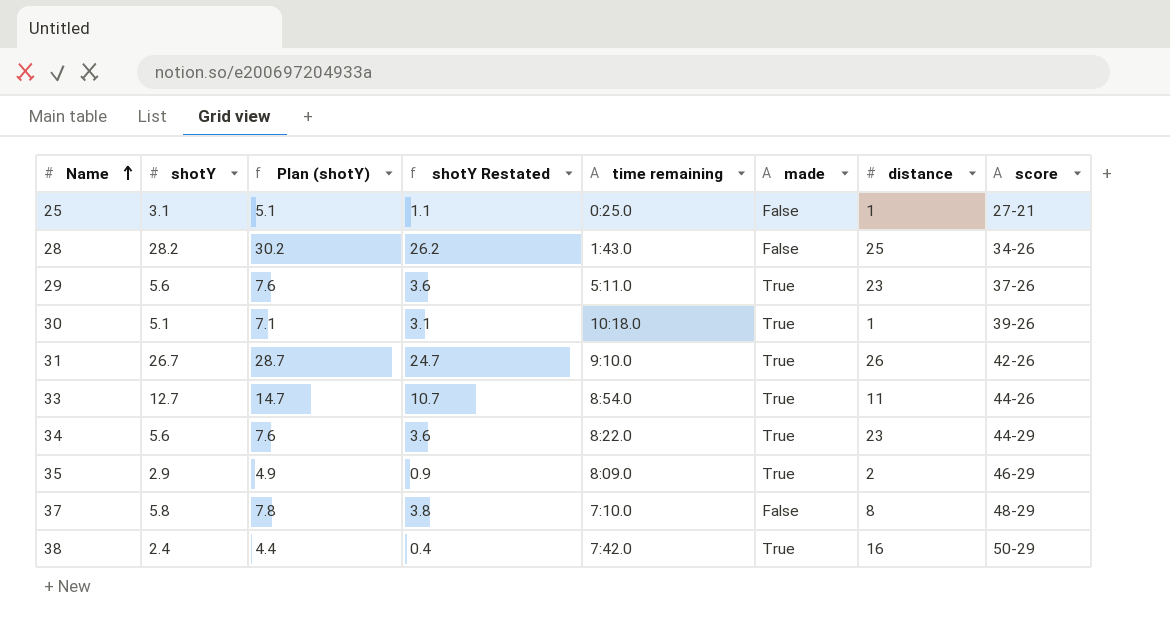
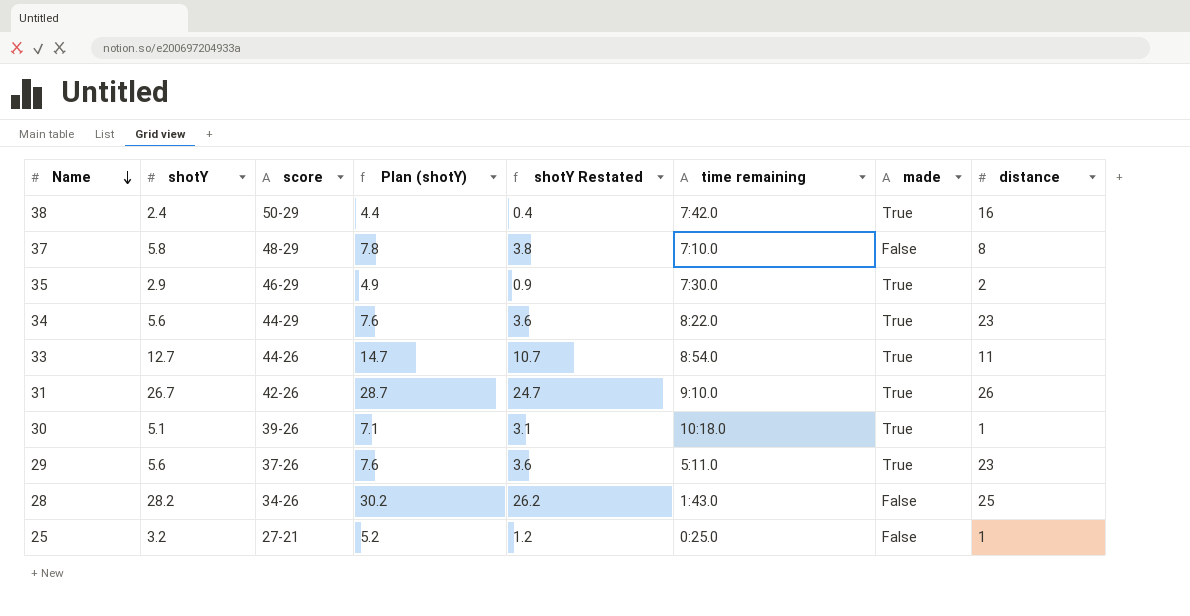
row order: Name ascending -> Name descending
column score | position: 8 -> 3
35 | time remaining: 8:09.0 -> 7:30.0
25 | shotY: 3.1 -> 3.2
25 | Plan (shotY): 5.1 -> 5.2
25 | shotY Restated: 1.1 -> 1.2

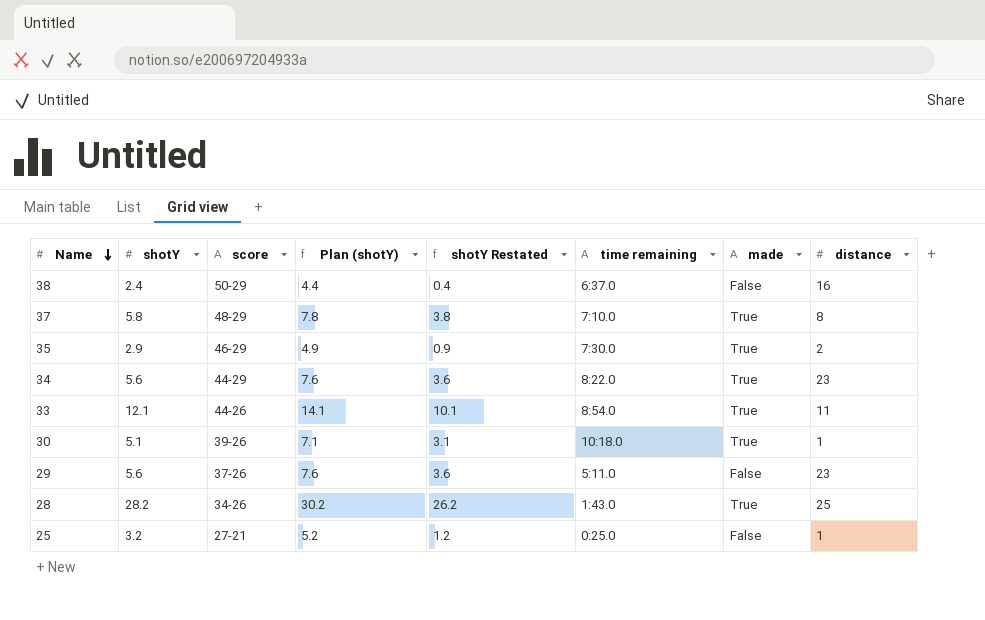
row 31: 26.7 | 42-26 | 28.7 | 24.7 | 9:10.0 | True | 26 -> none
38 | time remaining: 7:42.0 -> 6:37.0
38 | made: True -> False
37 | made: False -> True
33 | shotY: 12.7 -> 12.1
33 | Plan (shotY): 14.7 -> 14.1
33 | shotY Restated: 10.7 -> 10.1
29 | made: True -> False
28 | made: False -> True

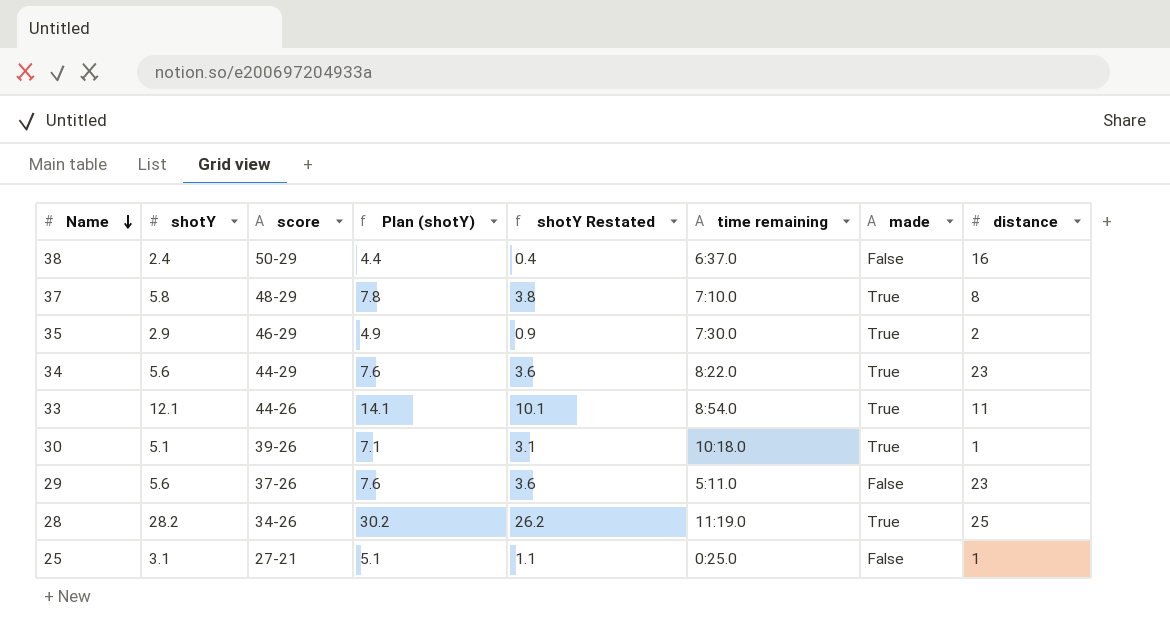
28 | time remaining: 1:43.0 -> 11:19.0
25 | shotY: 3.2 -> 3.1
25 | Plan (shotY): 5.2 -> 5.1
25 | shotY Restated: 1.2 -> 1.1

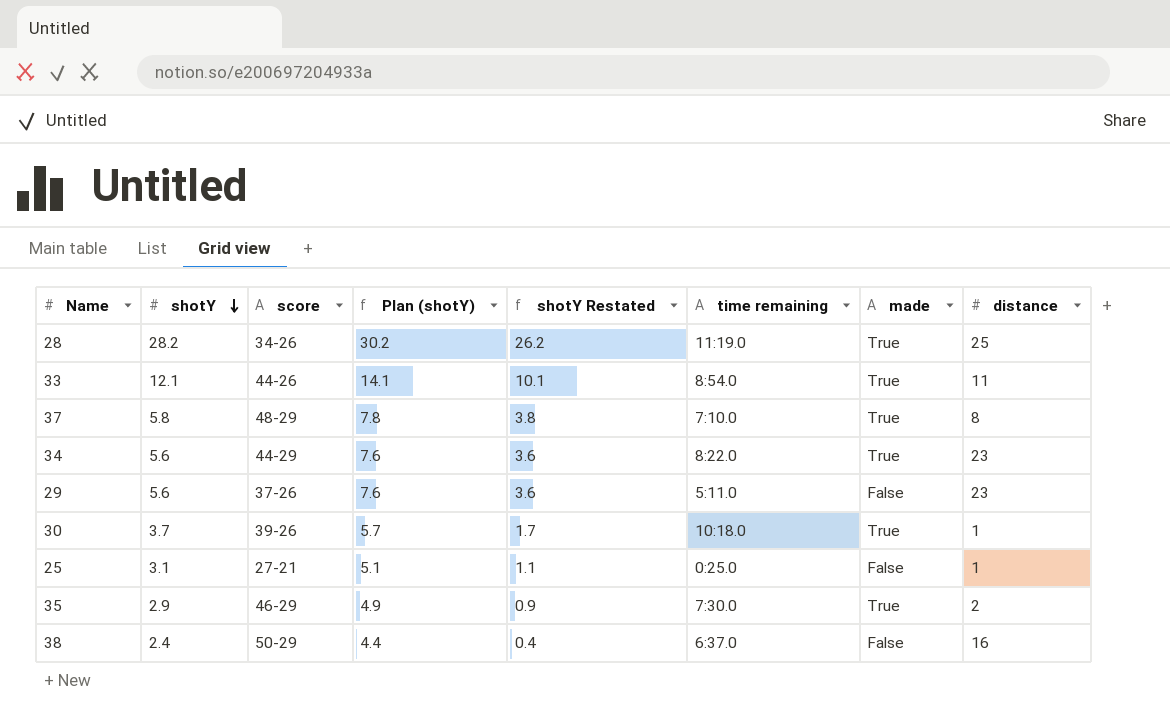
row order: Name descending -> shotY descending
30 | shotY: 5.1 -> 3.7
30 | Plan (shotY): 7.1 -> 5.7
30 | shotY Restated: 3.1 -> 1.7

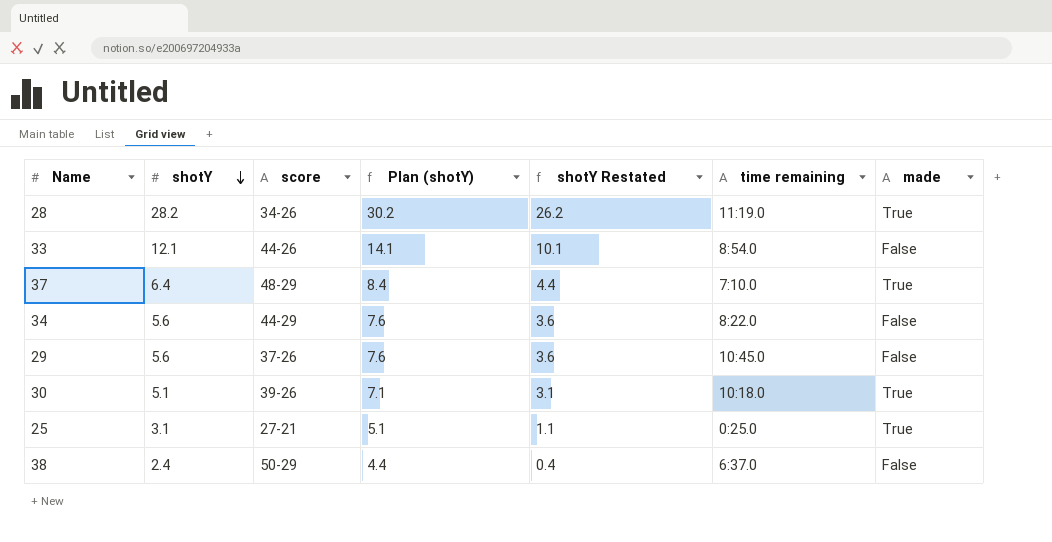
column distance | position: 8 -> none
row 35: 2.9 | 46-29 | 4.9 | 0.9 | 7:30.0 | True | 2 -> none
33 | made: True -> False
37 | shotY: 5.8 -> 6.4
37 | Plan (shotY): 7.8 -> 8.4
37 | shotY Restated: 3.8 -> 4.4
34 | made: True -> False
29 | time remaining: 5:11.0 -> 10:45.0
30 | shotY: 3.7 -> 5.1
30 | Plan (shotY): 5.7 -> 7.1
30 | shotY Restated: 1.7 -> 3.1
25 | made: False -> True

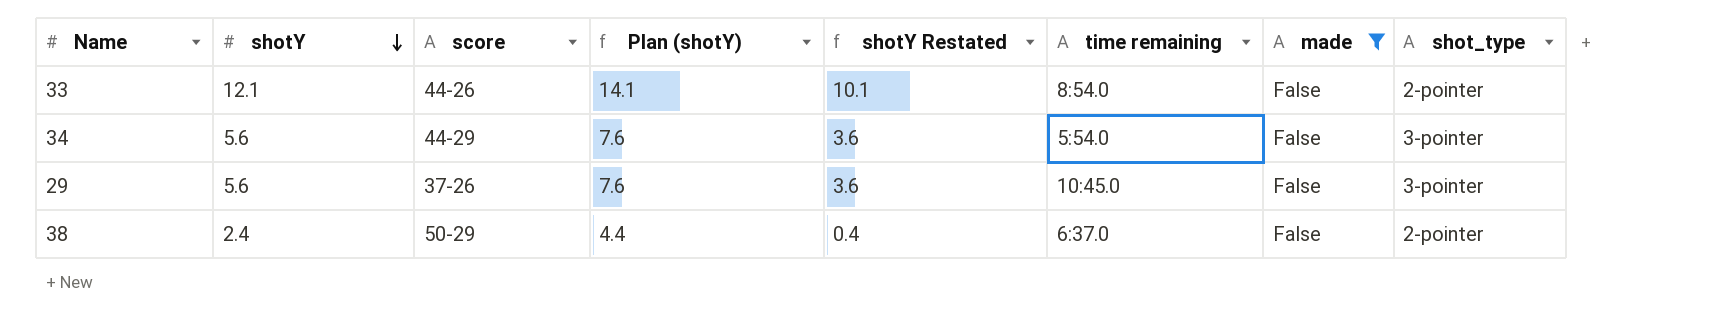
filter: none -> made = False
column shot_type | position: none -> 8
34 | time remaining: 8:22.0 -> 5:54.0

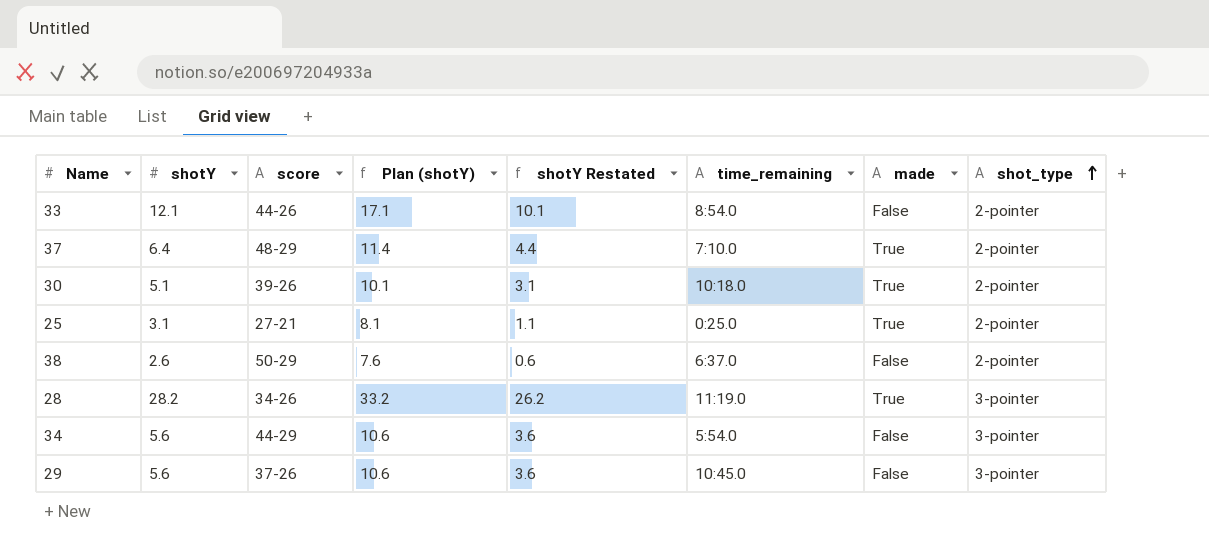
filter: made = False -> none
row order: shotY descending -> shot_type ascending
column Plan (shotY) | formula: [shotY] + 2 -> [shotY] + 5
column name: time remaining -> time_remaining
38 | shotY: 2.4 -> 2.6
38 | shotY Restated: 0.4 -> 0.6

